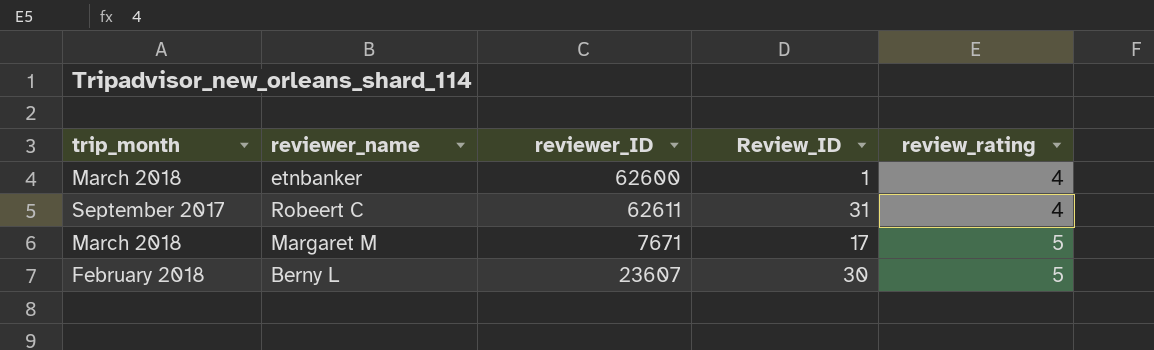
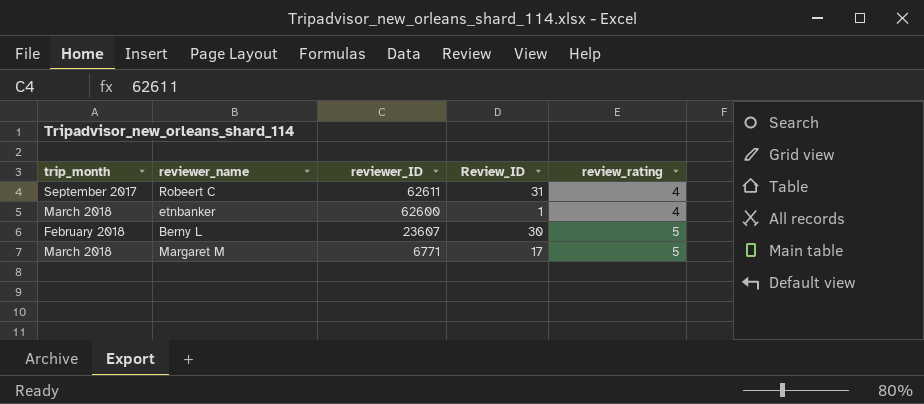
row order: review_rating ascending -> reviewer_ID descending
Margaret M | reviewer_ID: 7671 -> 6771

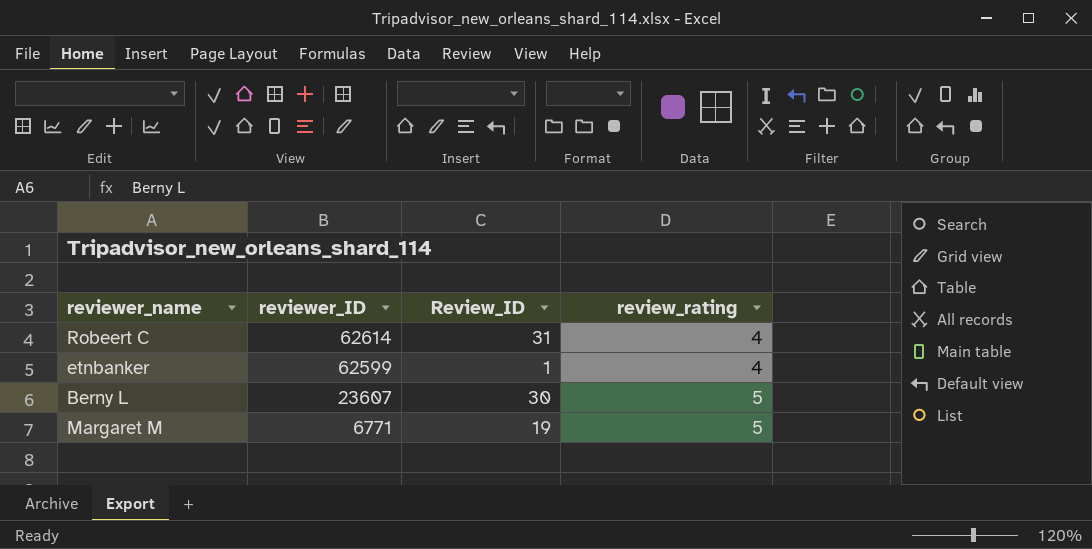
column trip_month | position: 1 -> none
Robeert C | reviewer_ID: 62611 -> 62614
etnbanker | reviewer_ID: 62600 -> 62599
Margaret M | Review_ID: 17 -> 19

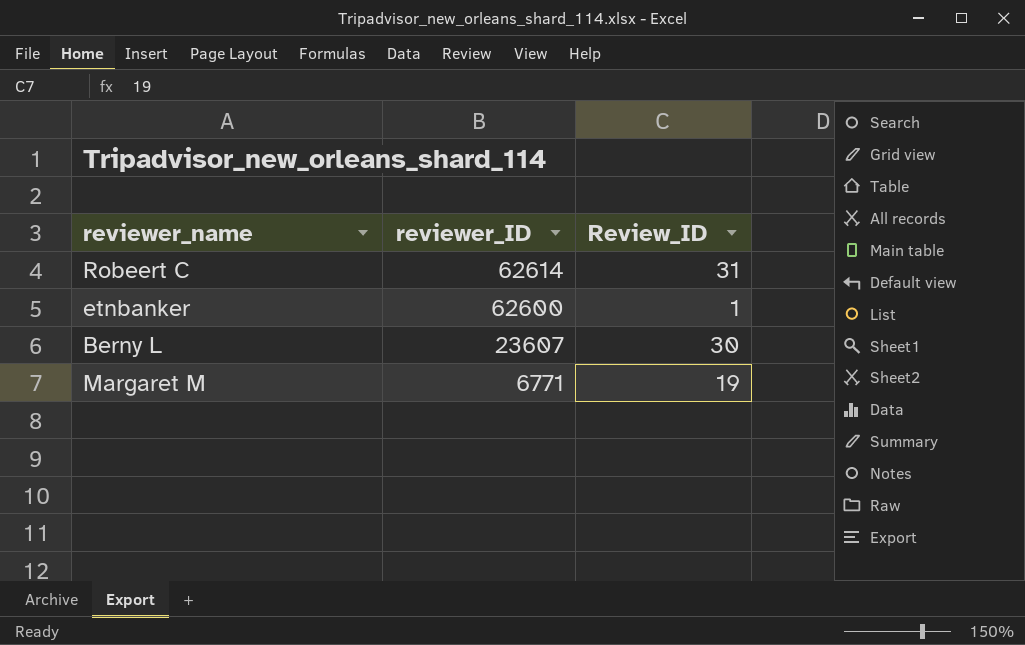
column review_rating | position: 4 -> none
etnbanker | reviewer_ID: 62599 -> 62600

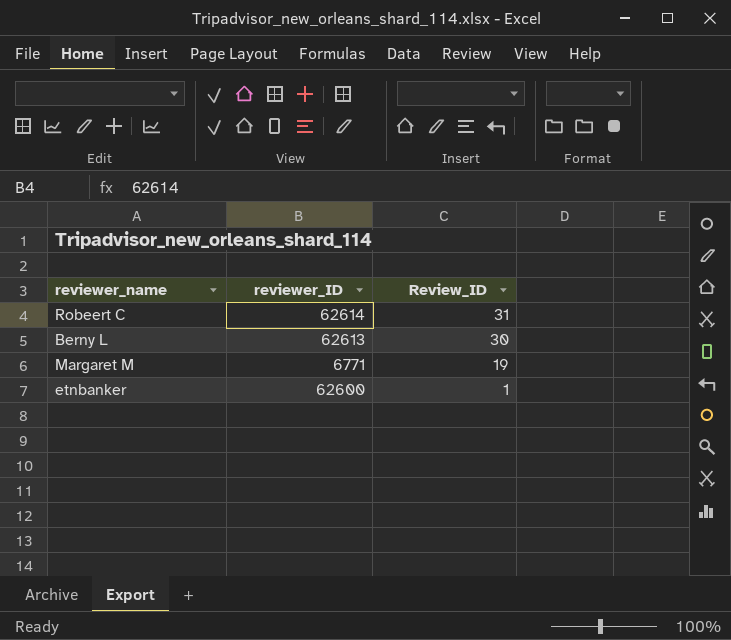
row order: reviewer_ID descending -> Review_ID descending
Berny L | reviewer_ID: 23607 -> 62613

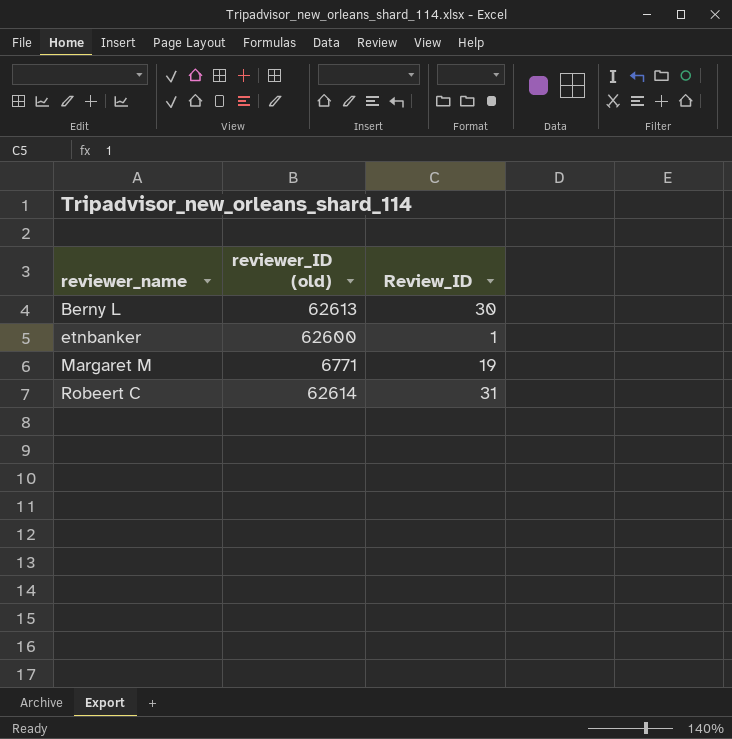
row order: Review_ID descending -> reviewer_name ascending
column name: reviewer_ID -> reviewer_ID (old)

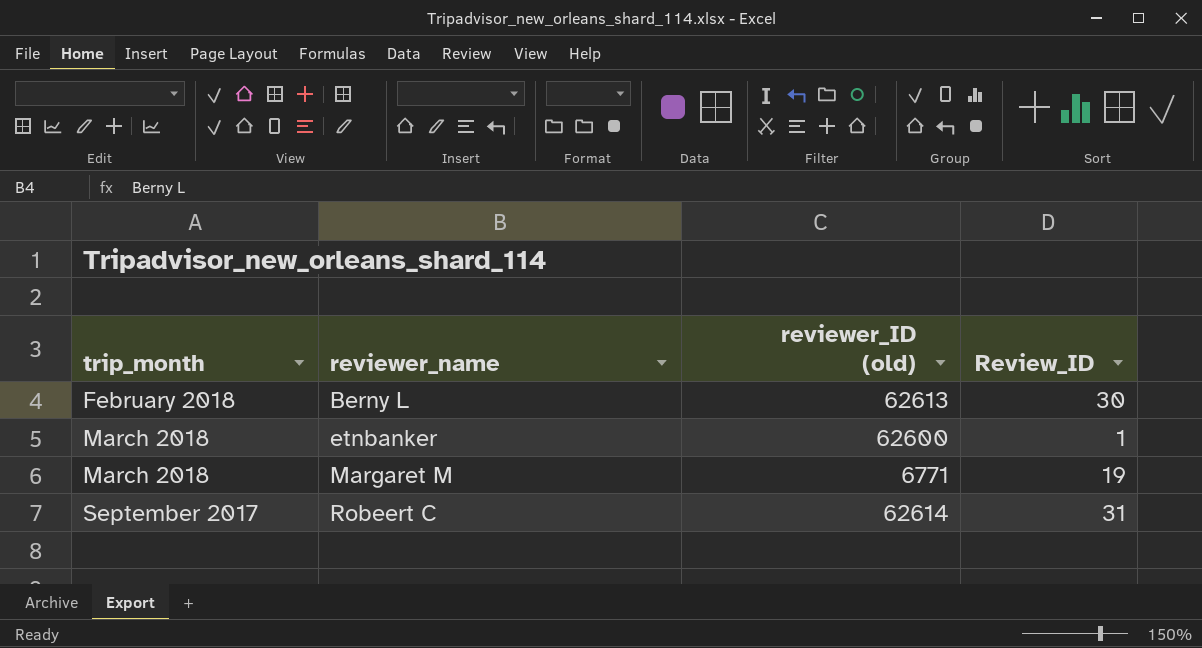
column trip_month | position: none -> 1

